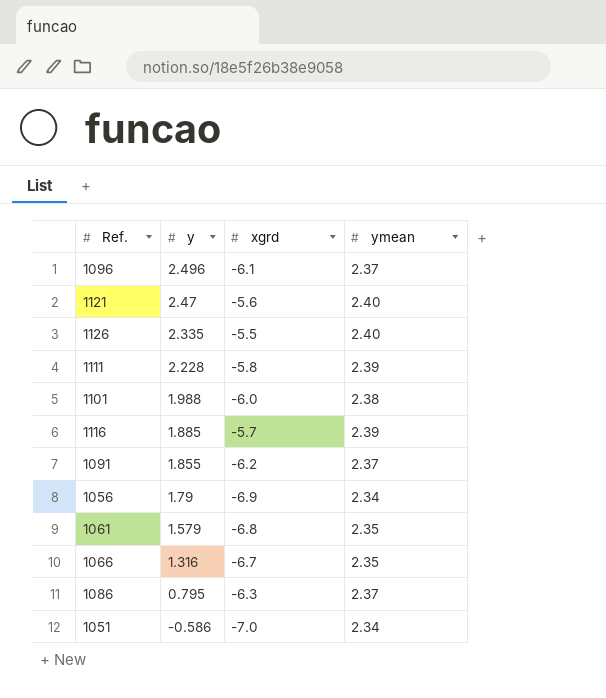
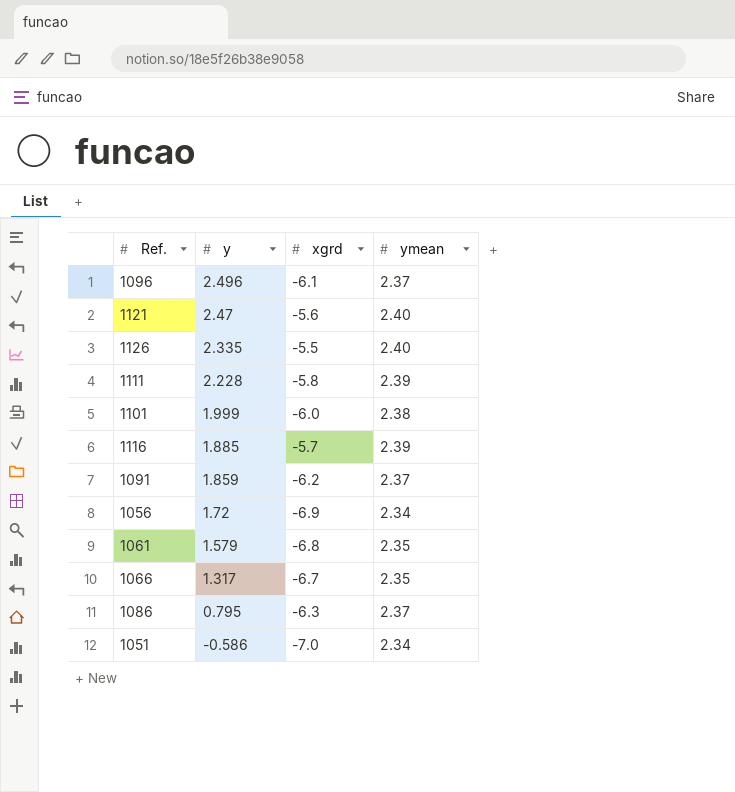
1101 | y: 1.988 -> 1.999
1091 | y: 1.855 -> 1.859
1056 | y: 1.79 -> 1.72
1066 | y: 1.316 -> 1.317

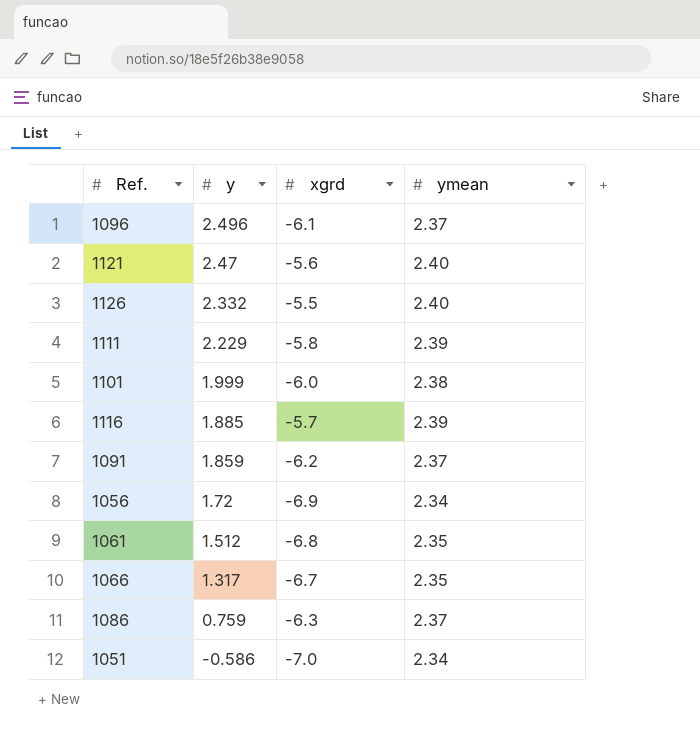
1126 | y: 2.335 -> 2.332
1111 | y: 2.228 -> 2.229
1061 | y: 1.579 -> 1.512
1086 | y: 0.795 -> 0.759

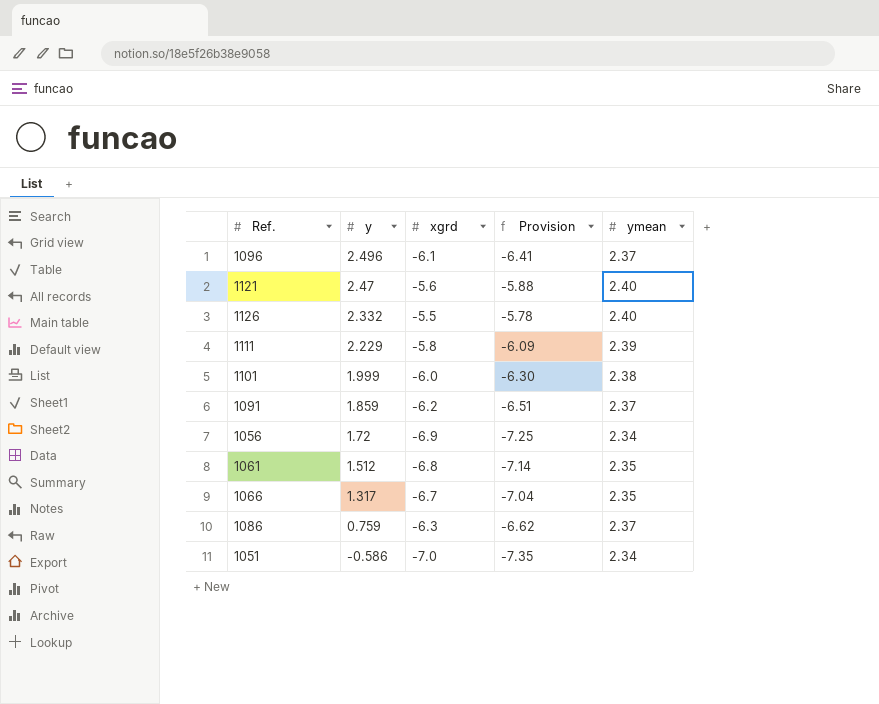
column Provision | formula: none -> [xgrd] * 1.05
row 1116: 1.885 | -5.7 | 2.39 -> none

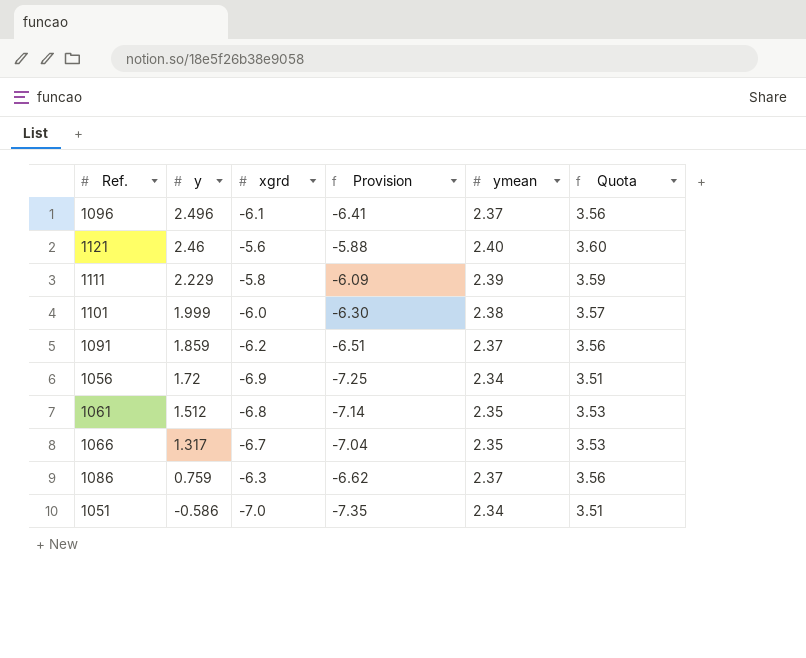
column Quota | formula: none -> [ymean] * 1.5
row 1126: 2.332 | -5.5 | -5.78 | 2.40 -> none
1121 | y: 2.47 -> 2.46

